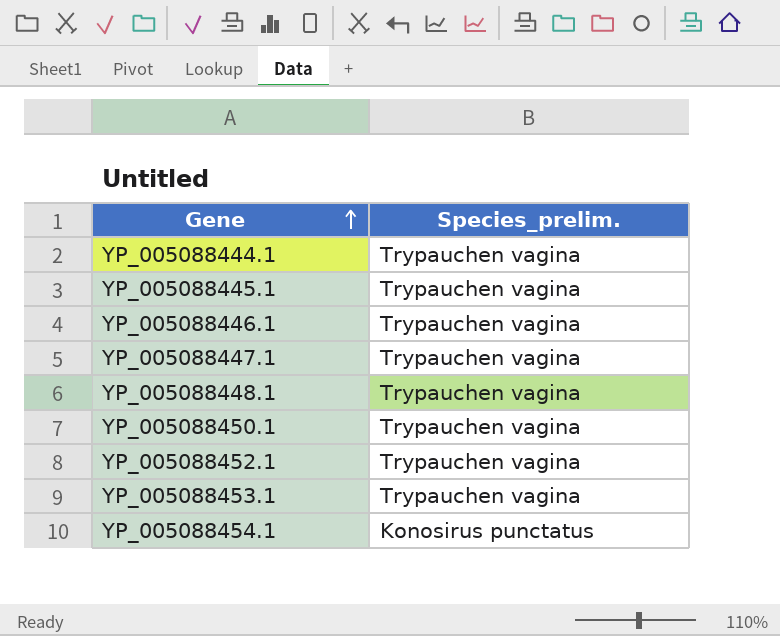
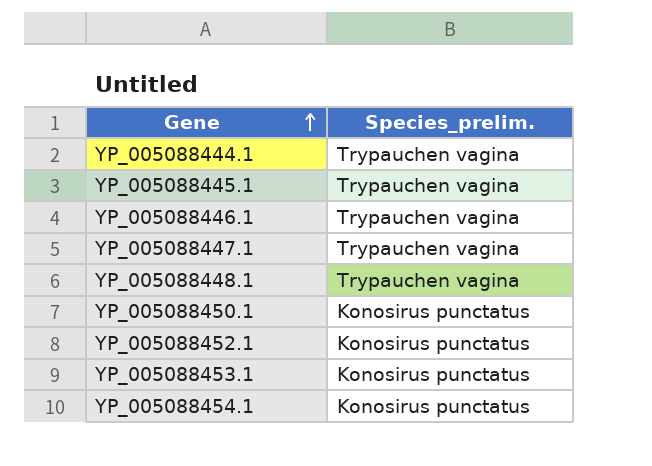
YP_005088450.1 | Species_prelim.: Trypauchen vagina -> Konosirus punctatus
YP_005088452.1 | Species_prelim.: Trypauchen vagina -> Konosirus punctatus
YP_005088453.1 | Species_prelim.: Trypauchen vagina -> Konosirus punctatus

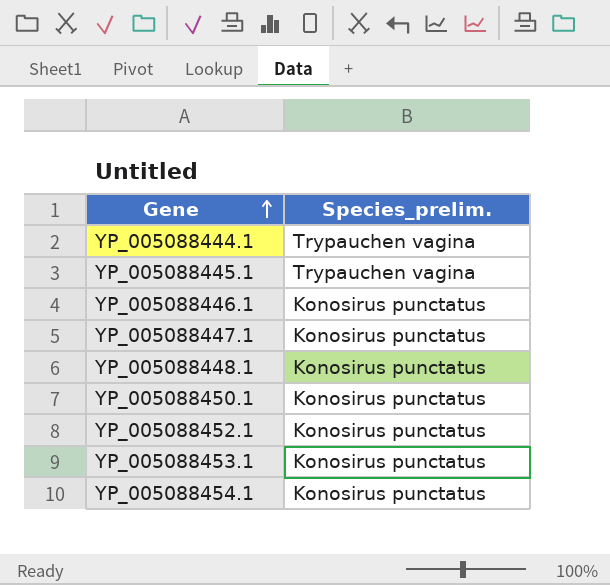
YP_005088446.1 | Species_prelim.: Trypauchen vagina -> Konosirus punctatus
YP_005088447.1 | Species_prelim.: Trypauchen vagina -> Konosirus punctatus
YP_005088448.1 | Species_prelim.: Trypauchen vagina -> Konosirus punctatus

